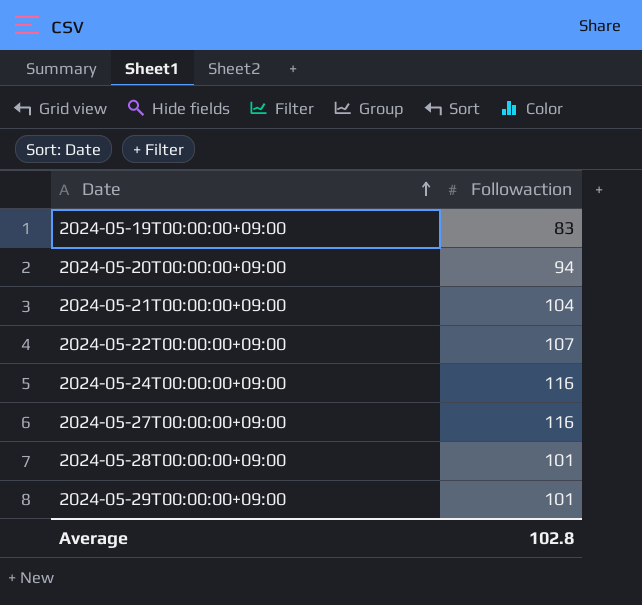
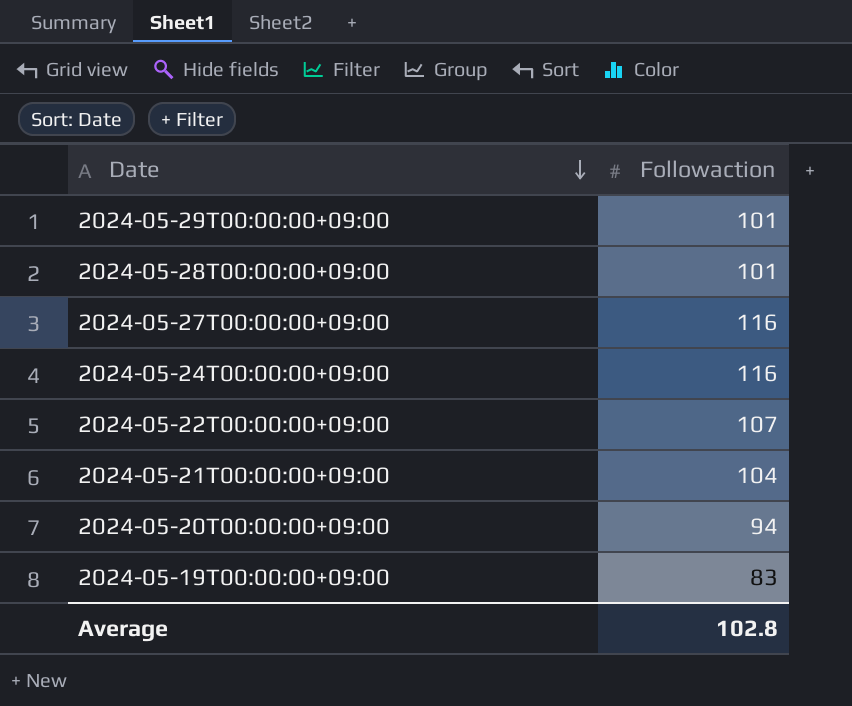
row order: Date ascending -> Date descending

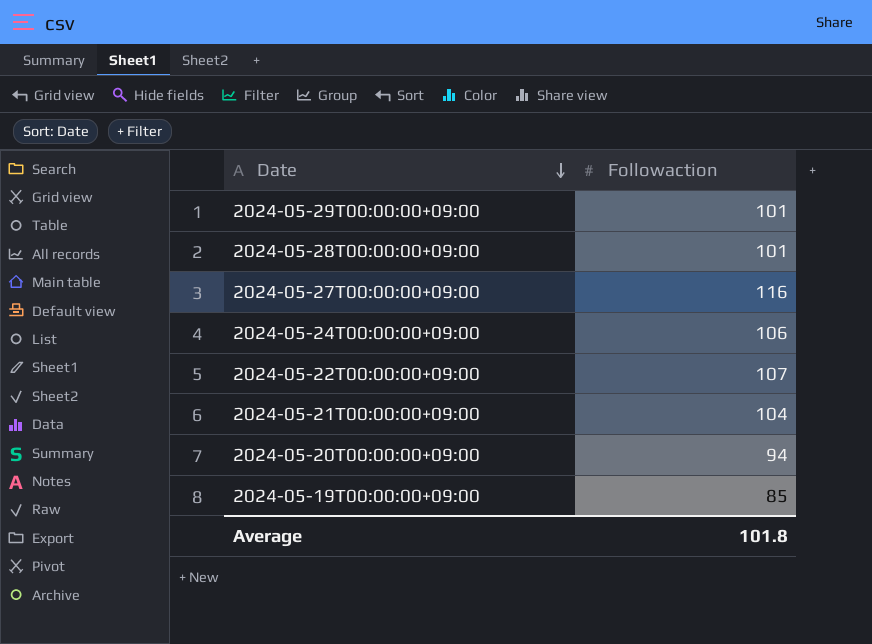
2024-05-24T00:00:00+09:00 | Followaction: 116 -> 106
2024-05-19T00:00:00+09:00 | Followaction: 83 -> 85
Average | Followaction: 102.8 -> 101.8

